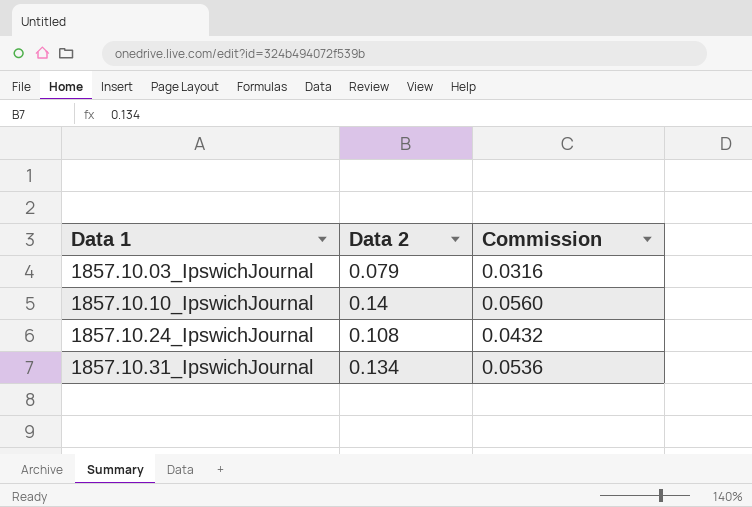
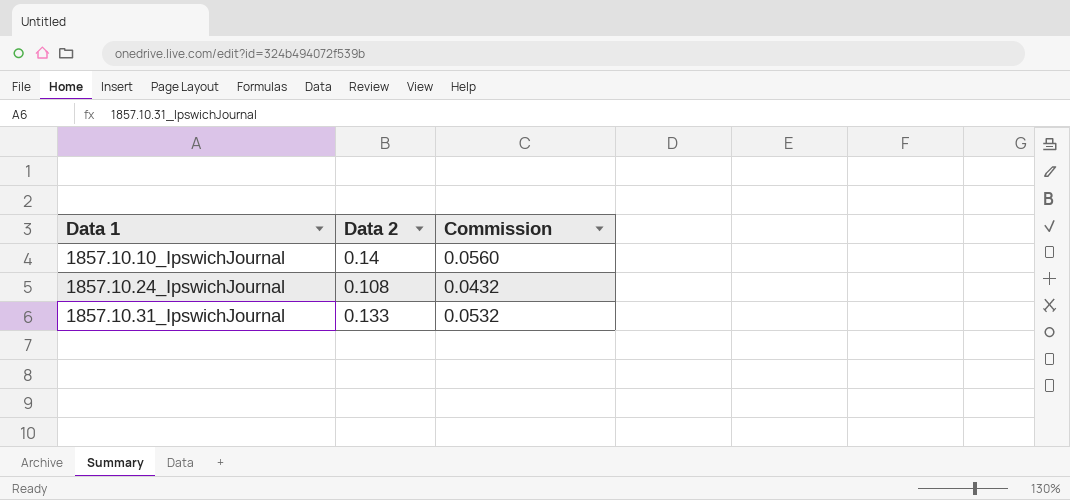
row 1857.10.03_IpswichJournal: 0.079 | 0.0316 -> none
1857.10.31_IpswichJournal | Data 2: 0.134 -> 0.133
1857.10.31_IpswichJournal | Commission: 0.0536 -> 0.0532

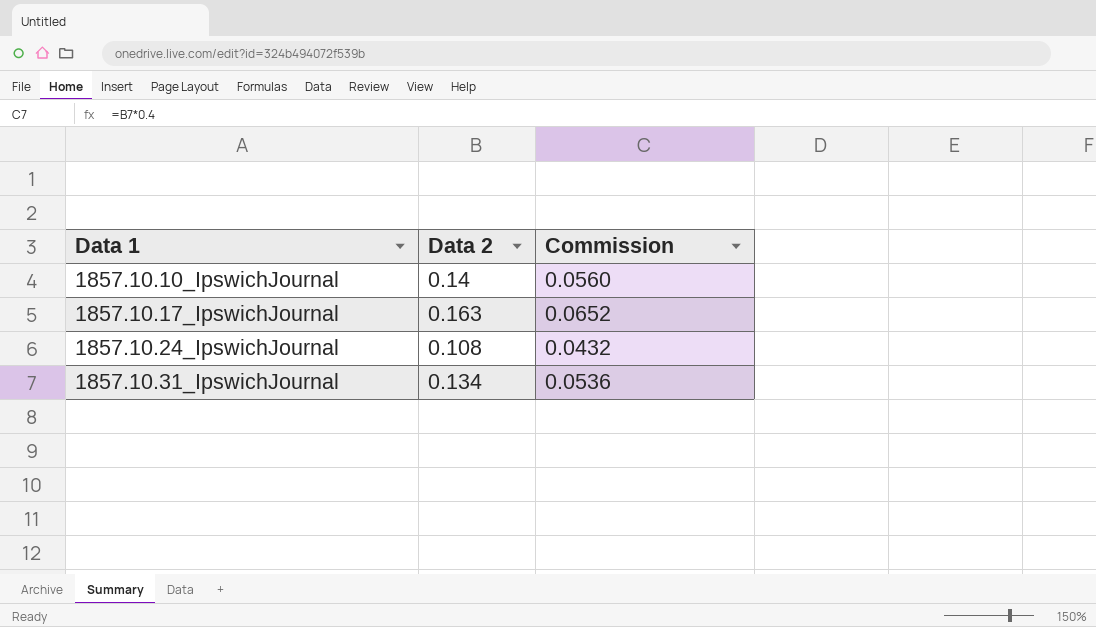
row 1857.10.17_IpswichJournal: none -> 0.163 | 0.0652
1857.10.31_IpswichJournal | Data 2: 0.133 -> 0.134
1857.10.31_IpswichJournal | Commission: 0.0532 -> 0.0536

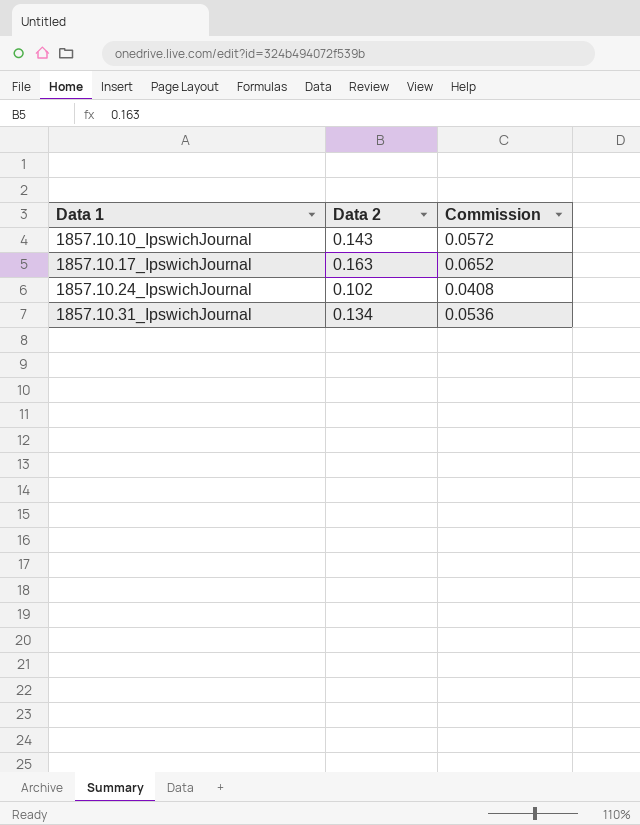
1857.10.10_IpswichJournal | Data 2: 0.14 -> 0.143
1857.10.10_IpswichJournal | Commission: 0.0560 -> 0.0572
1857.10.24_IpswichJournal | Data 2: 0.108 -> 0.102
1857.10.24_IpswichJournal | Commission: 0.0432 -> 0.0408

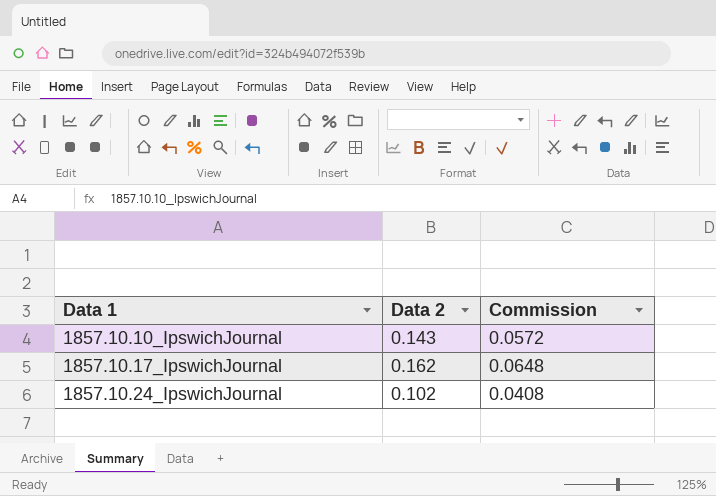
row 1857.10.31_IpswichJournal: 0.134 | 0.0536 -> none
1857.10.17_IpswichJournal | Data 2: 0.163 -> 0.162
1857.10.17_IpswichJournal | Commission: 0.0652 -> 0.0648

